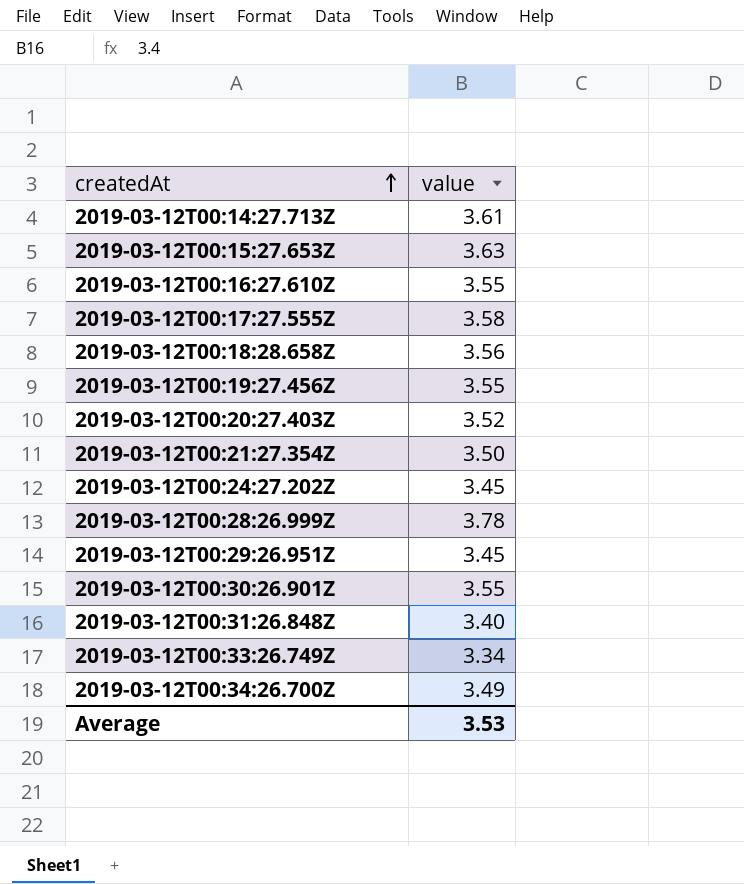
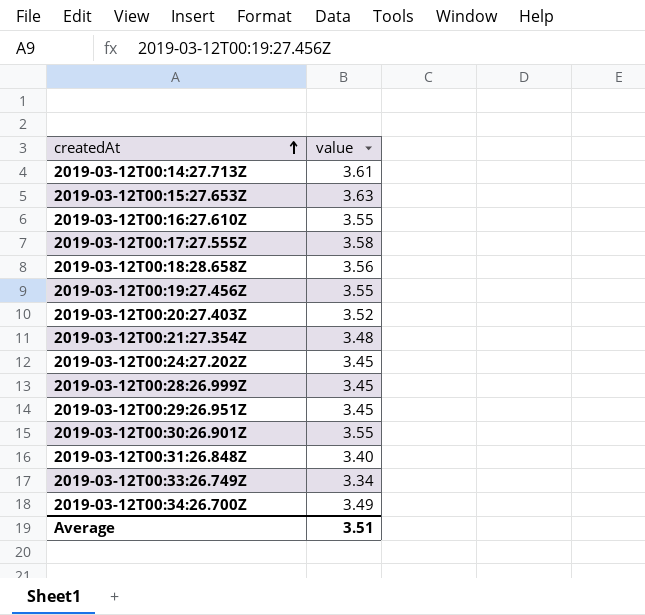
2019-03-12T00:21:27.354Z | value: 3.50 -> 3.48
2019-03-12T00:28:26.999Z | value: 3.78 -> 3.45
Average | value: 3.53 -> 3.51

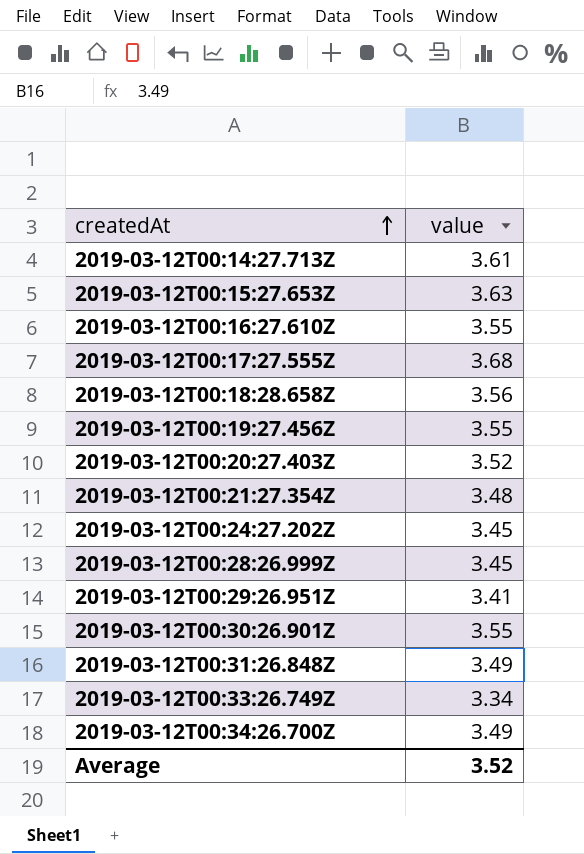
2019-03-12T00:17:27.555Z | value: 3.58 -> 3.68
2019-03-12T00:29:26.951Z | value: 3.45 -> 3.41
2019-03-12T00:31:26.848Z | value: 3.40 -> 3.49
Average | value: 3.51 -> 3.52

